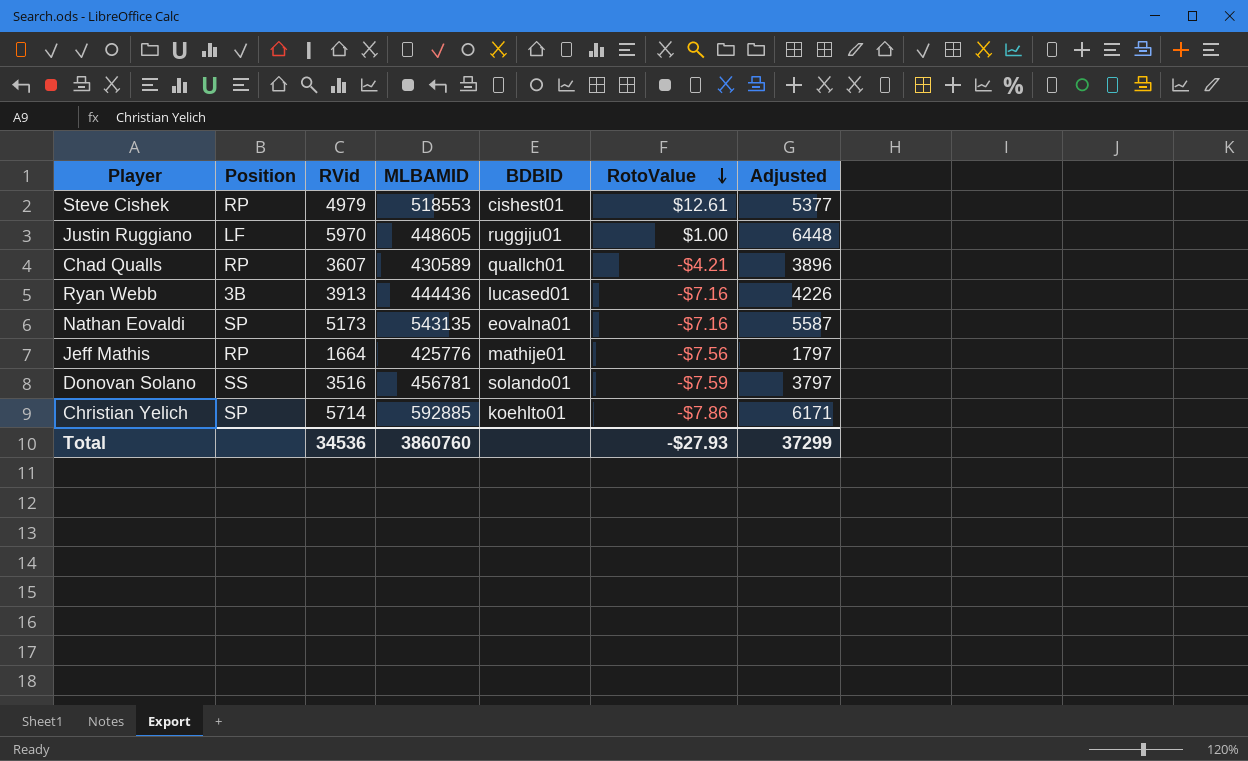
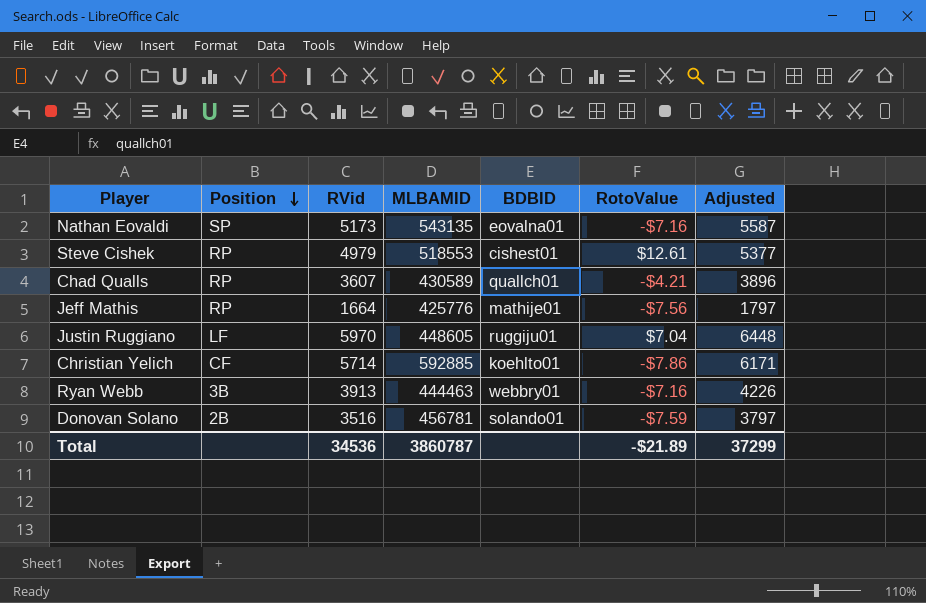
row order: RotoValue descending -> Position descending
Justin Ruggiano | RotoValue: $1.00 -> $7.04
Christian Yelich | Position: SP -> CF
Ryan Webb | MLBAMID: 444436 -> 444463
Ryan Webb | BDBID: lucased01 -> webbry01
Donovan Solano | Position: SS -> 2B
Total | MLBAMID: 3860760 -> 3860787
Total | RotoValue: -$27.93 -> -$21.89

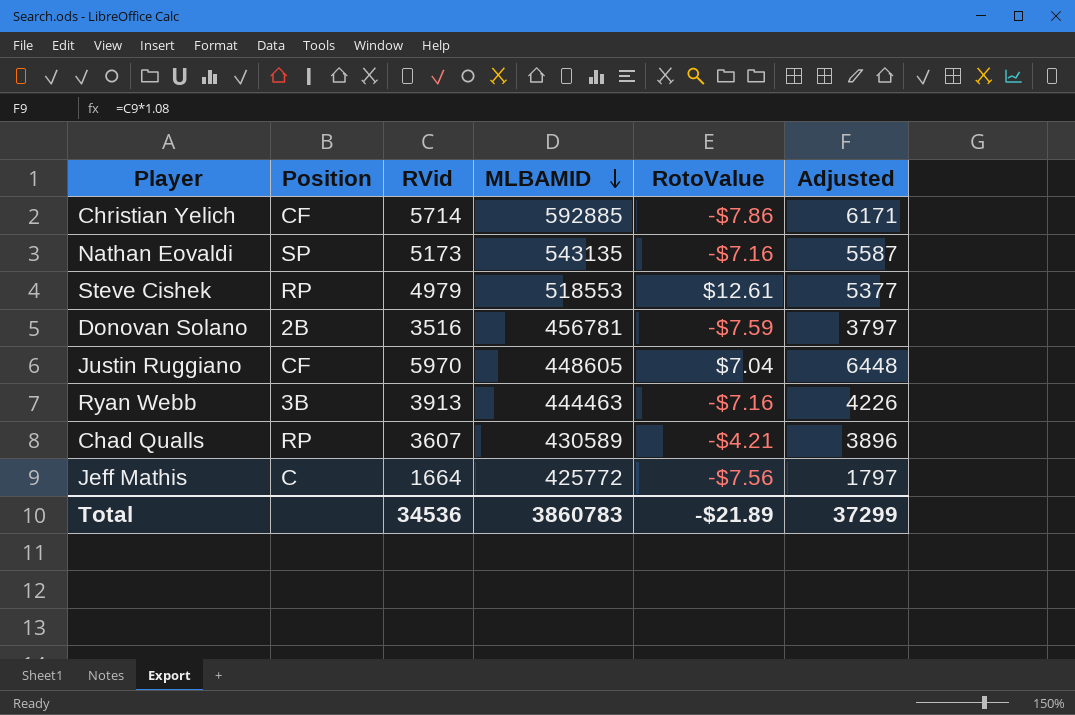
row order: Position descending -> MLBAMID descending
column BDBID | position: 5 -> none
Justin Ruggiano | Position: LF -> CF
Jeff Mathis | Position: RP -> C
Jeff Mathis | MLBAMID: 425776 -> 425772
Total | MLBAMID: 3860787 -> 3860783

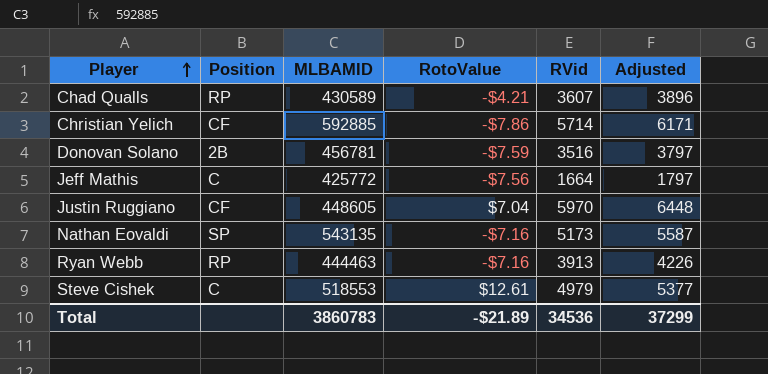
row order: MLBAMID descending -> Player ascending
column RVid | position: 3 -> 5
Ryan Webb | Position: 3B -> RP
Steve Cishek | Position: RP -> C

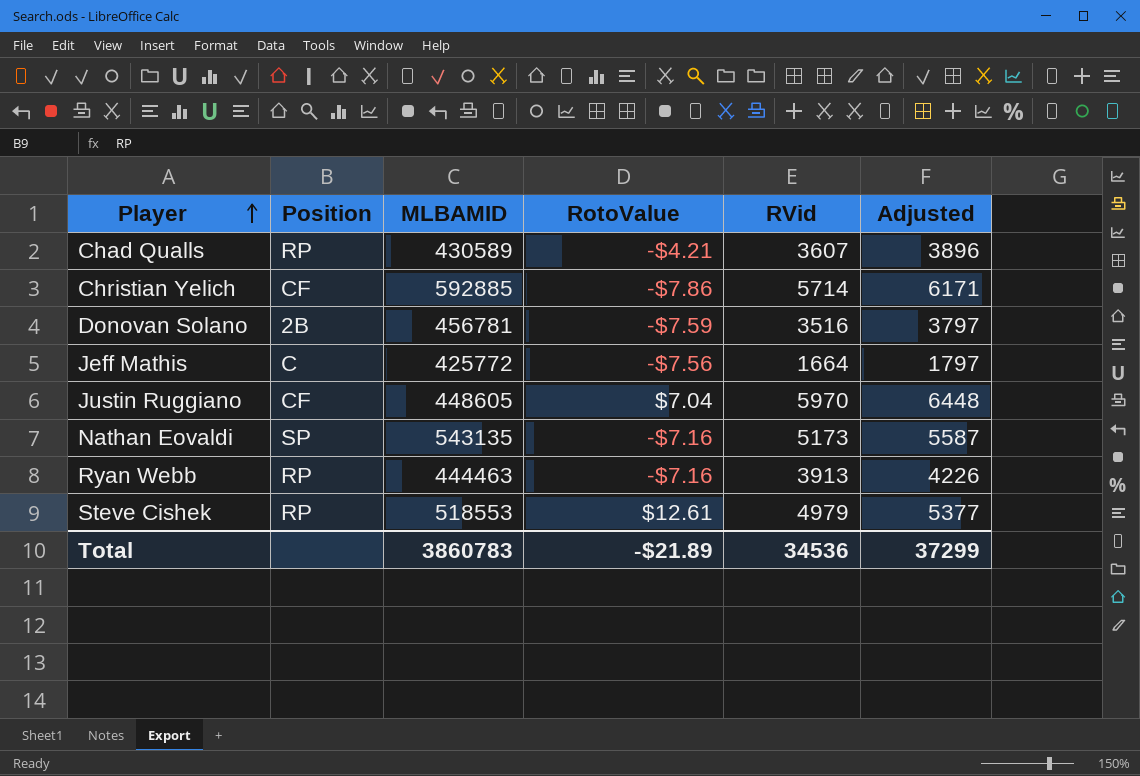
Steve Cishek | Position: C -> RP

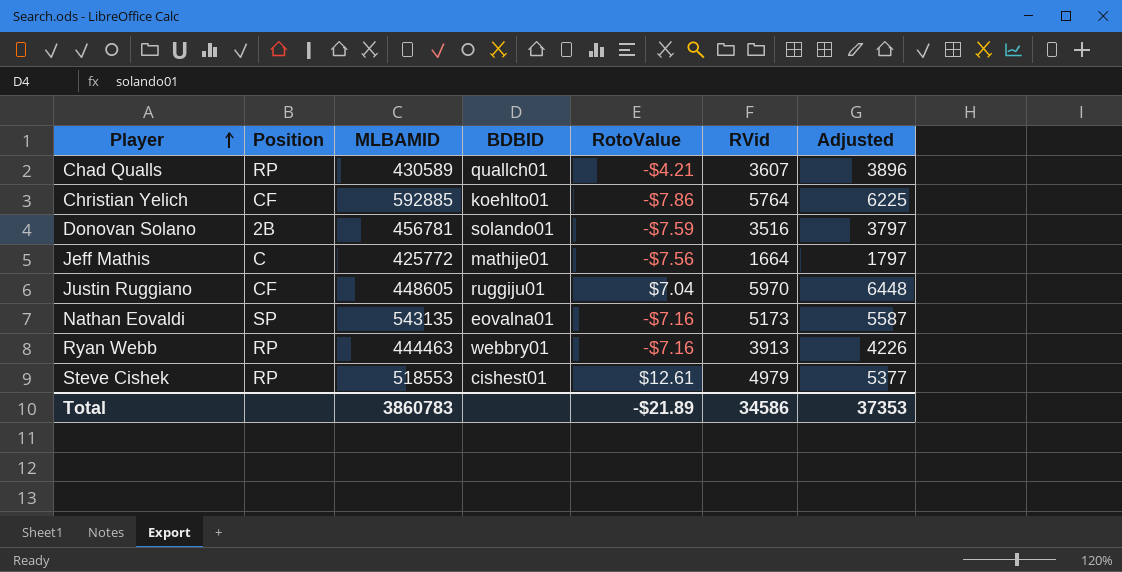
column BDBID | position: none -> 4
Christian Yelich | RVid: 5714 -> 5764
Christian Yelich | Adjusted: 6171 -> 6225
Total | RVid: 34536 -> 34586
Total | Adjusted: 37299 -> 37353

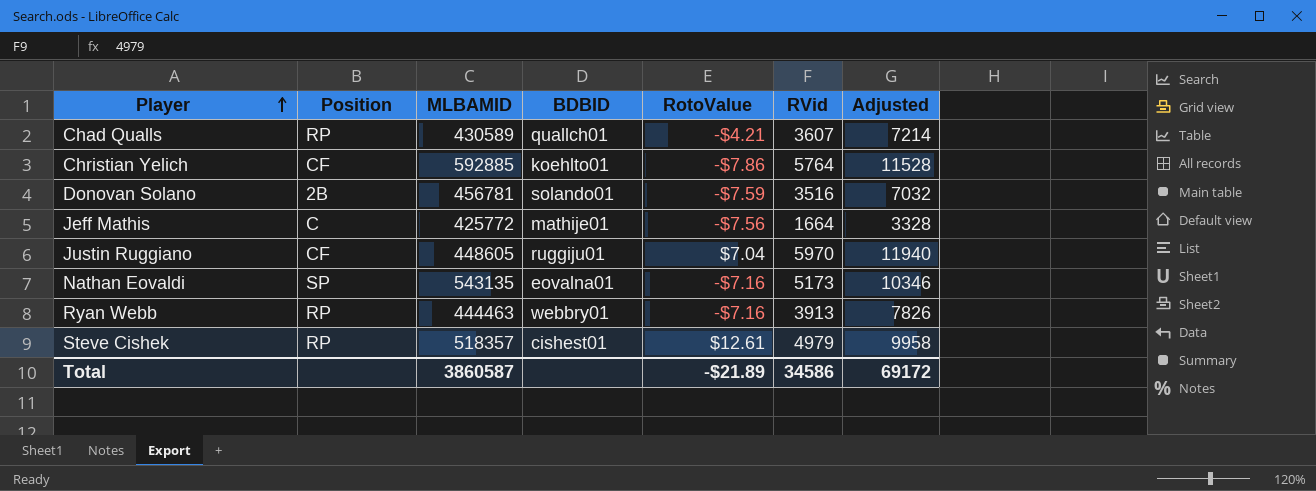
column Adjusted | formula: [RVid] * 1.08 -> [RVid] * 2
Steve Cishek | MLBAMID: 518553 -> 518357
Total | MLBAMID: 3860783 -> 3860587
Total | Adjusted: 37353 -> 69172

